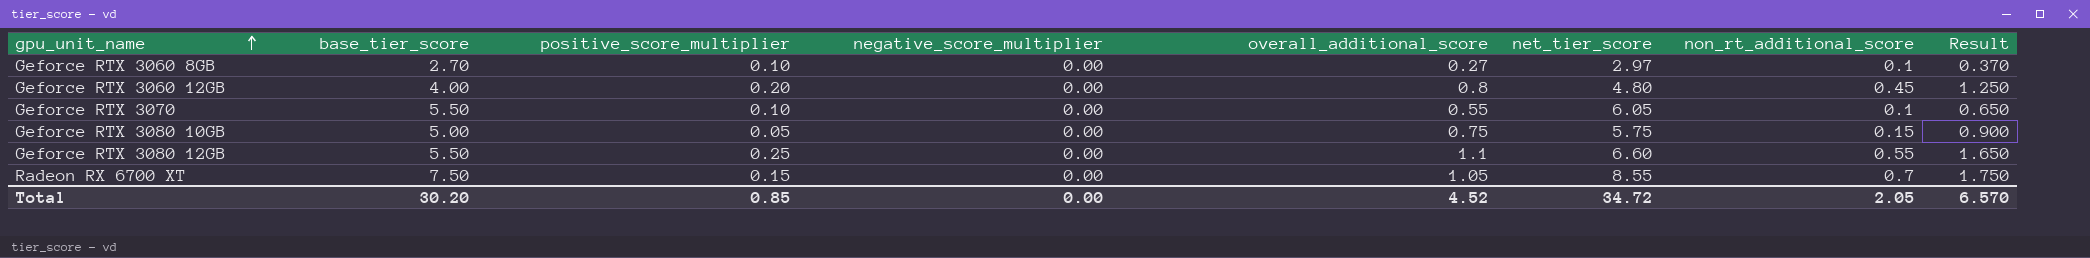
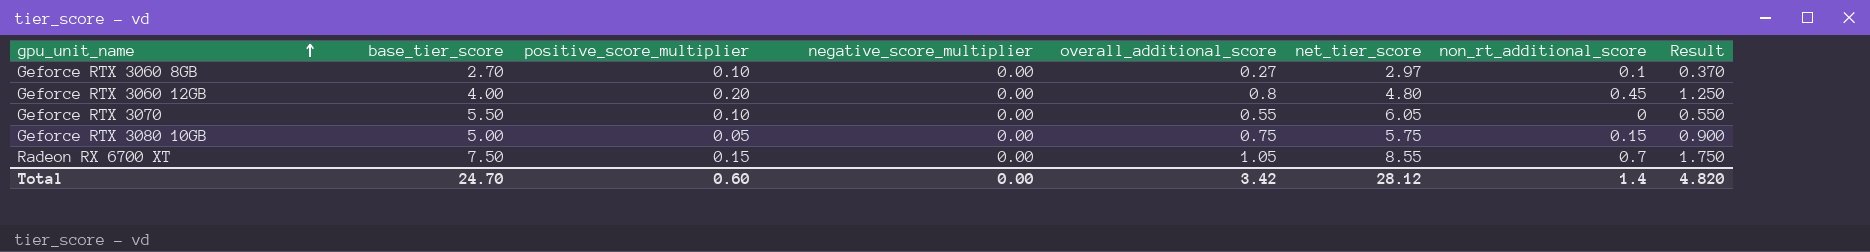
row Geforce RTX 3080 12GB: 5.50 | 0.25 | 0.00 | 1.1 | 6.60 | 0.55 | 1.650 -> none
Geforce RTX 3070 | non_rt_additional_score: 0.1 -> 0
Geforce RTX 3070 | Result: 0.650 -> 0.550
Total | base_tier_score: 30.20 -> 24.70
Total | positive_score_multiplier: 0.85 -> 0.60
Total | overall_additional_score: 4.52 -> 3.42
Total | net_tier_score: 34.72 -> 28.12
Total | non_rt_additional_score: 2.05 -> 1.4
Total | Result: 6.570 -> 4.820

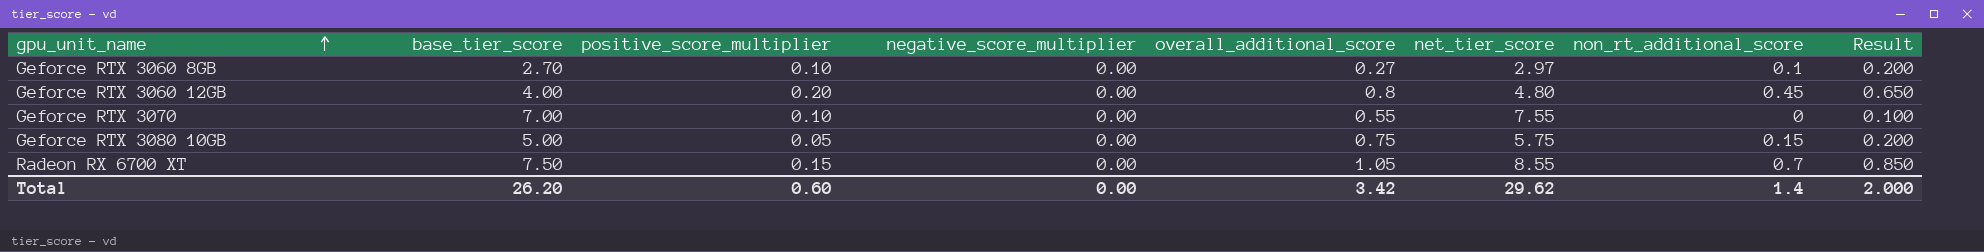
column Result | formula: [overall_additional_score] + [non_rt_additional_score] -> [positive_score_multiplier] + [non_rt_additional_score]
Geforce RTX 3070 | base_tier_score: 5.50 -> 7.00
Geforce RTX 3070 | net_tier_score: 6.05 -> 7.55
Total | base_tier_score: 24.70 -> 26.20
Total | net_tier_score: 28.12 -> 29.62
Total | Result: 4.820 -> 2.000

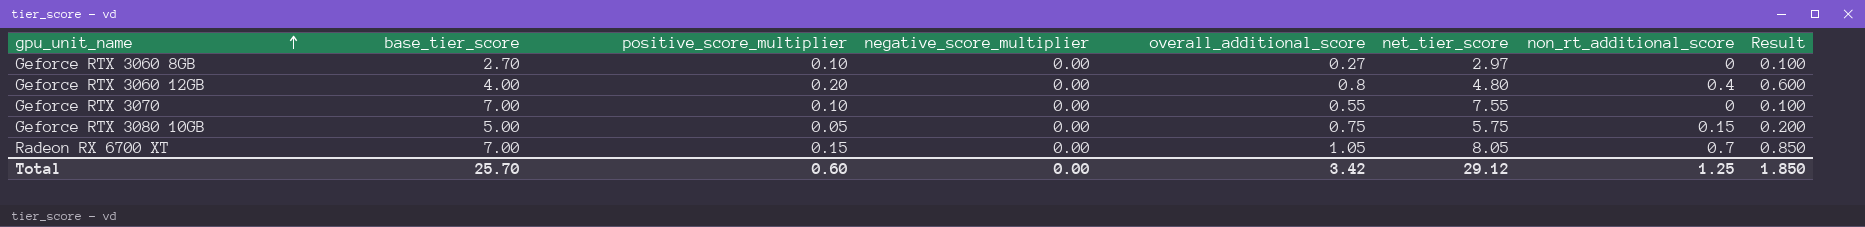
Geforce RTX 3060 8GB | non_rt_additional_score: 0.1 -> 0
Geforce RTX 3060 8GB | Result: 0.200 -> 0.100
Geforce RTX 3060 12GB | non_rt_additional_score: 0.45 -> 0.4
Geforce RTX 3060 12GB | Result: 0.650 -> 0.600
Radeon RX 6700 XT | base_tier_score: 7.50 -> 7.00
Radeon RX 6700 XT | net_tier_score: 8.55 -> 8.05
Total | base_tier_score: 26.20 -> 25.70
Total | net_tier_score: 29.62 -> 29.12
Total | non_rt_additional_score: 1.4 -> 1.25
Total | Result: 2.000 -> 1.850

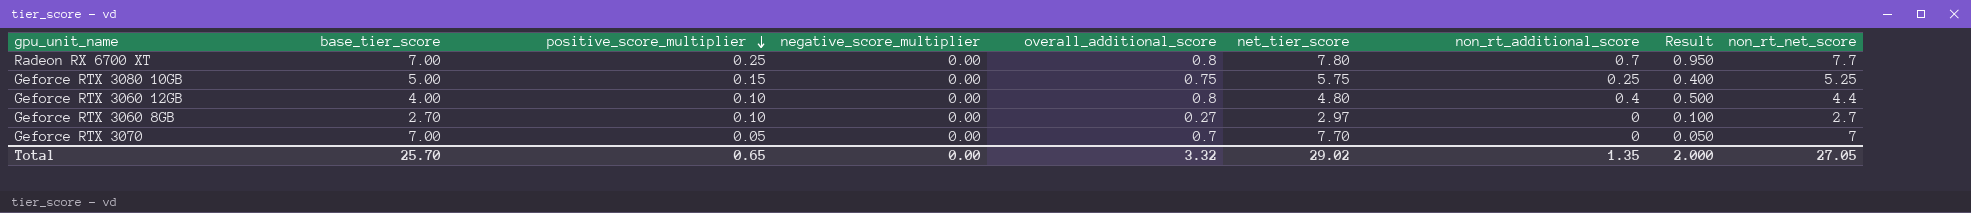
row order: gpu_unit_name ascending -> positive_score_multiplier descending
column non_rt_net_score | formula: none -> [base_tier_score] + [non_rt_additional_score]
Radeon RX 6700 XT | positive_score_multiplier: 0.15 -> 0.25
Radeon RX 6700 XT | overall_additional_score: 1.05 -> 0.8
Radeon RX 6700 XT | net_tier_score: 8.05 -> 7.80
Radeon RX 6700 XT | Result: 0.850 -> 0.950
Geforce RTX 3080 10GB | positive_score_multiplier: 0.05 -> 0.15
Geforce RTX 3080 10GB | non_rt_additional_score: 0.15 -> 0.25
Geforce RTX 3080 10GB | Result: 0.200 -> 0.400
Geforce RTX 3060 12GB | positive_score_multiplier: 0.20 -> 0.10
Geforce RTX 3060 12GB | Result: 0.600 -> 0.500
Geforce RTX 3070 | positive_score_multiplier: 0.10 -> 0.05
Geforce RTX 3070 | overall_additional_score: 0.55 -> 0.7
Geforce RTX 3070 | net_tier_score: 7.55 -> 7.70
Geforce RTX 3070 | Result: 0.100 -> 0.050
Total | positive_score_multiplier: 0.60 -> 0.65
Total | overall_additional_score: 3.42 -> 3.32
Total | net_tier_score: 29.12 -> 29.02
Total | non_rt_additional_score: 1.25 -> 1.35
Total | Result: 1.850 -> 2.000

